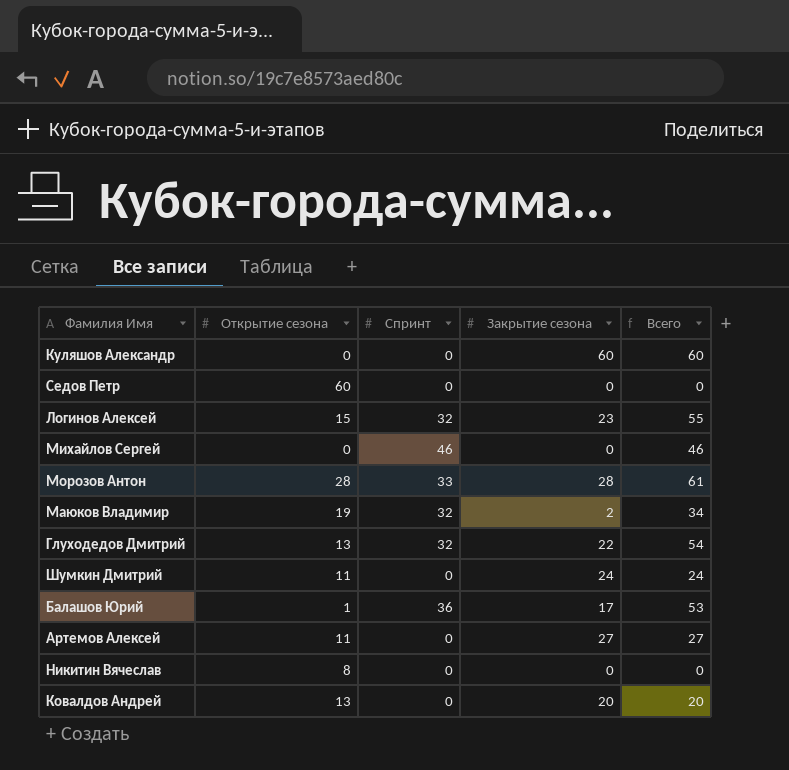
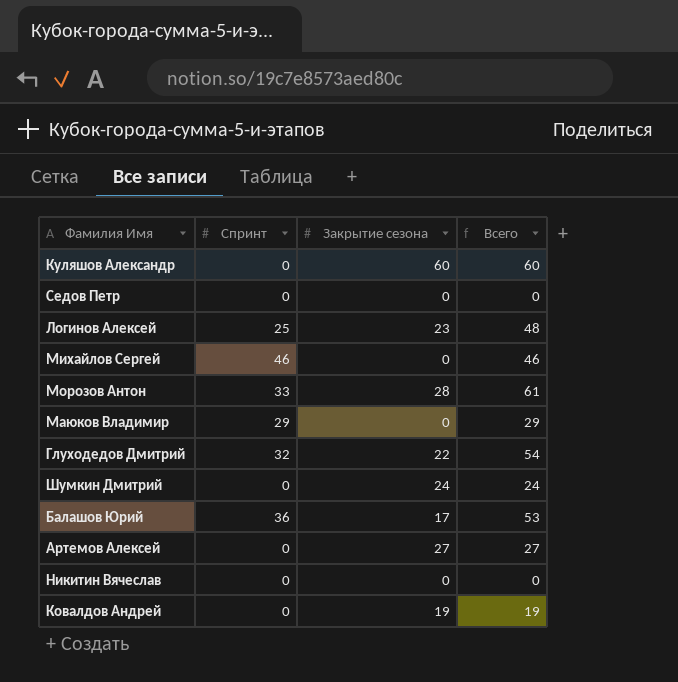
column Открытие сезона | position: 2 -> none
Логинов Алексей | Спринт: 32 -> 25
Логинов Алексей | Всего: 55 -> 48
Маюков Владимир | Спринт: 32 -> 29
Маюков Владимир | Закрытие сезона: 2 -> 0
Маюков Владимир | Всего: 34 -> 29
Ковалдов Андрей | Закрытие сезона: 20 -> 19
Ковалдов Андрей | Всего: 20 -> 19

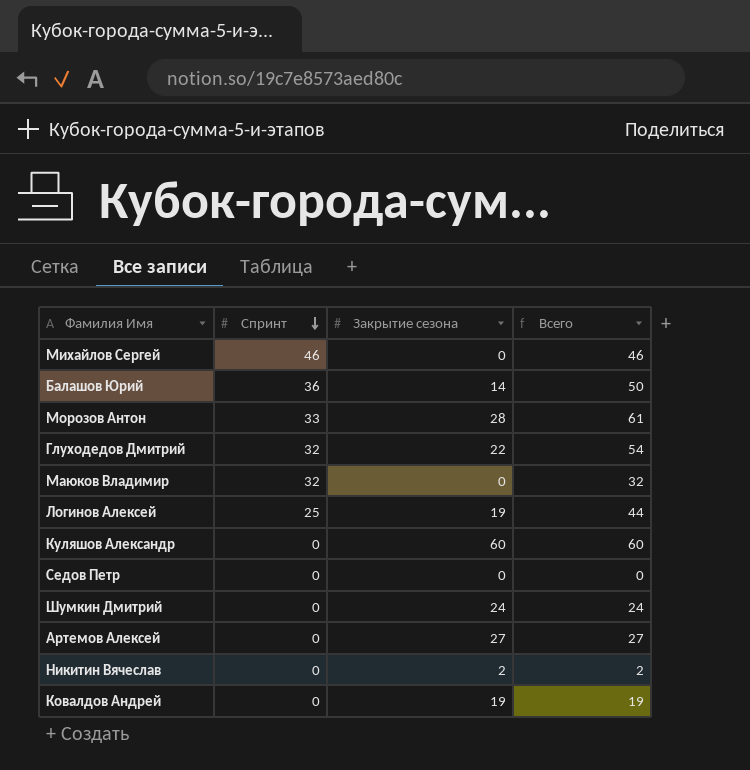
row order: none -> Спринт descending
Балашов Юрий | Закрытие сезона: 17 -> 14
Балашов Юрий | Всего: 53 -> 50
Маюков Владимир | Спринт: 29 -> 32
Маюков Владимир | Всего: 29 -> 32
Логинов Алексей | Закрытие сезона: 23 -> 19
Логинов Алексей | Всего: 48 -> 44
Никитин Вячеслав | Закрытие сезона: 0 -> 2
Никитин Вячеслав | Всего: 0 -> 2

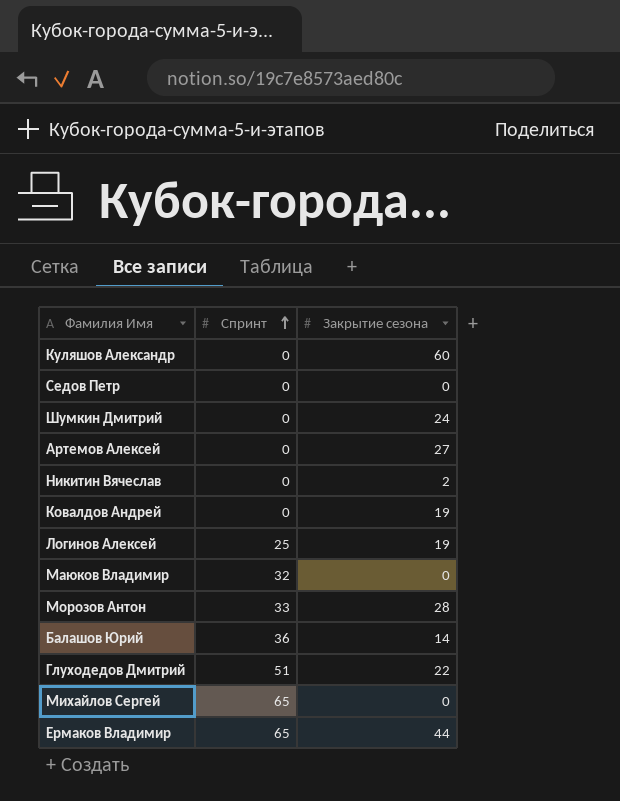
row order: Спринт descending -> Спринт ascending
column Всего | formula: [Спринт] + [Закрытие сезона] -> none
Глуходедов Дмитрий | Спринт: 32 -> 51
Михайлов Сергей | Спринт: 46 -> 65
row Ермаков Владимир: none -> 65 | 44

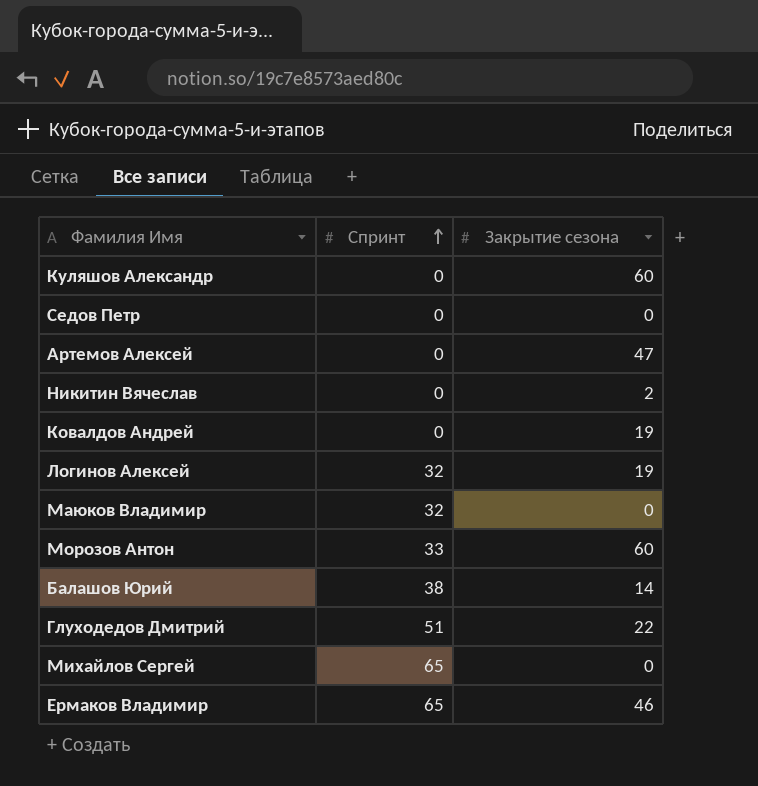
row Шумкин Дмитрий: 0 | 24 -> none
Артемов Алексей | Закрытие сезона: 27 -> 47
Логинов Алексей | Спринт: 25 -> 32
Морозов Антон | Закрытие сезона: 28 -> 60
Балашов Юрий | Спринт: 36 -> 38
Ермаков Владимир | Закрытие сезона: 44 -> 46

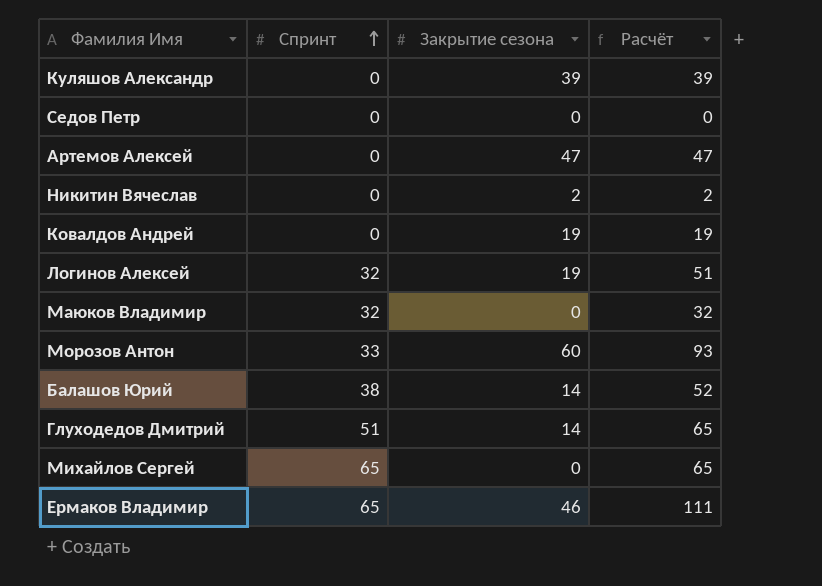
column Расчёт | formula: none -> [Спринт] + [Закрытие сезона]
Куляшов Александр | Закрытие сезона: 60 -> 39
Глуходедов Дмитрий | Закрытие сезона: 22 -> 14

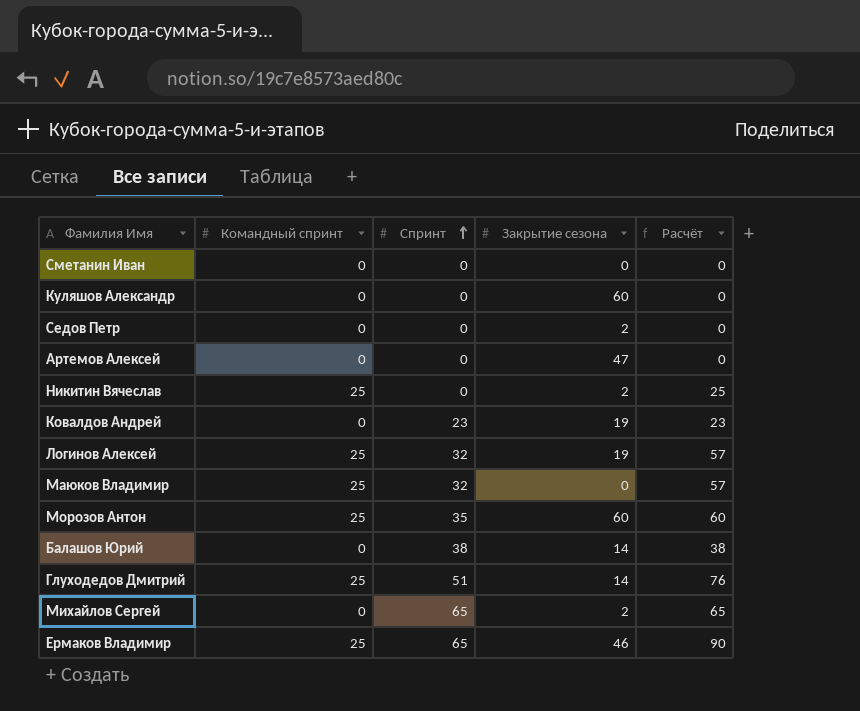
column Командный спринт | position: none -> 2
column Расчёт | formula: [Спринт] + [Закрытие сезона] -> [Командный спринт] + [Спринт]
row Сметанин Иван: none -> 0 | 0 | 0 | 0
Куляшов Александр | Закрытие сезона: 39 -> 60
Седов Петр | Закрытие сезона: 0 -> 2
Ковалдов Андрей | Спринт: 0 -> 23
Морозов Антон | Спринт: 33 -> 35
Михайлов Сергей | Закрытие сезона: 0 -> 2

